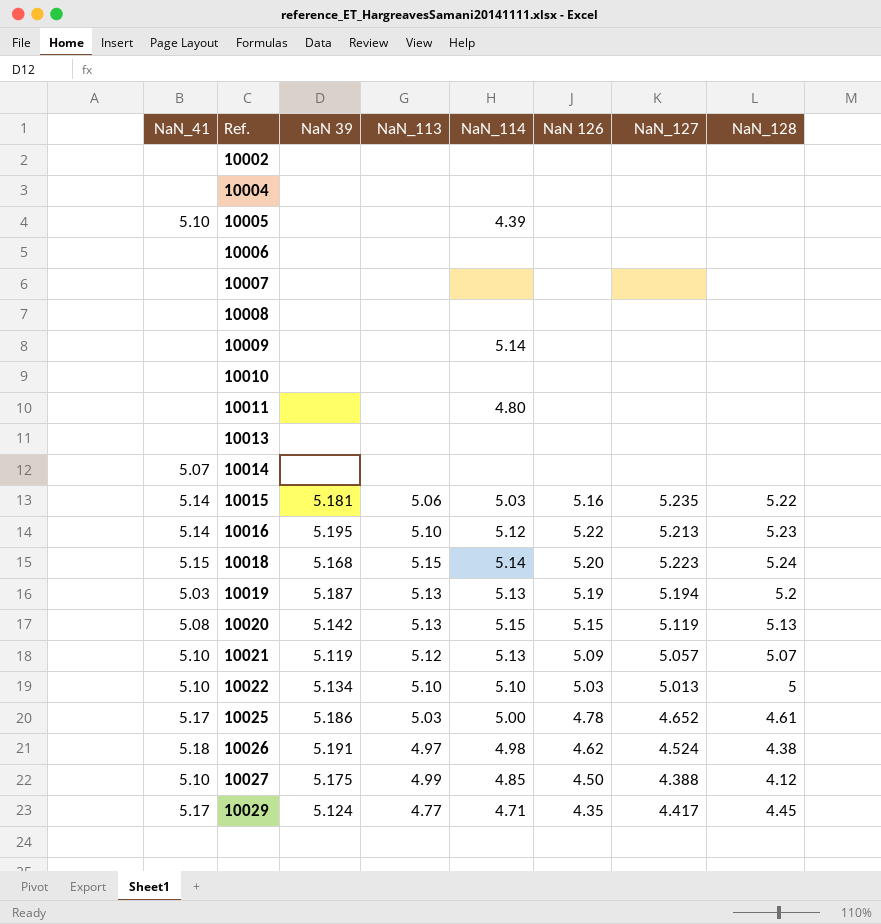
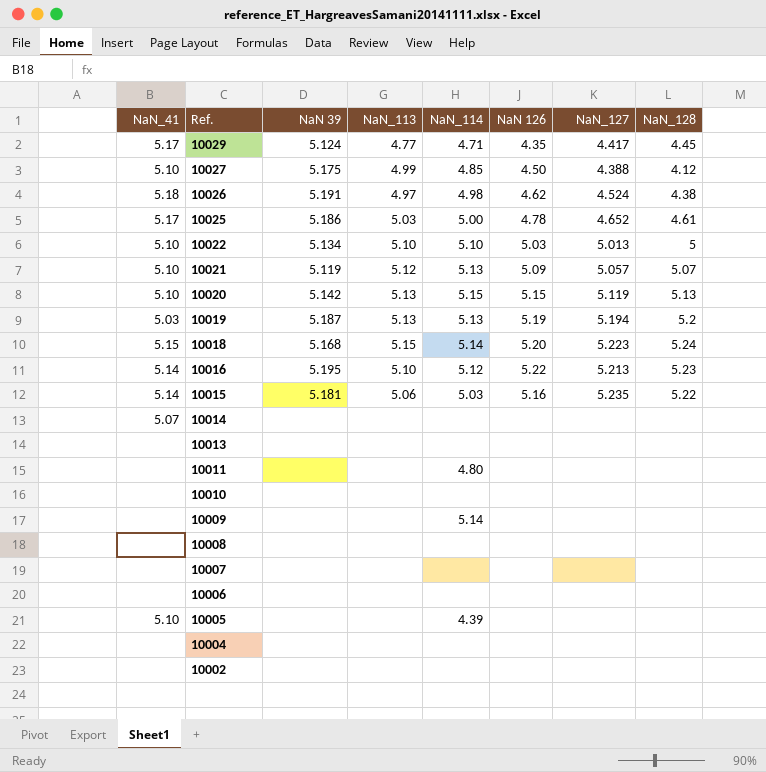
row order: Ref. ascending -> Ref. descending
10020 | NaN_41: 5.08 -> 5.10

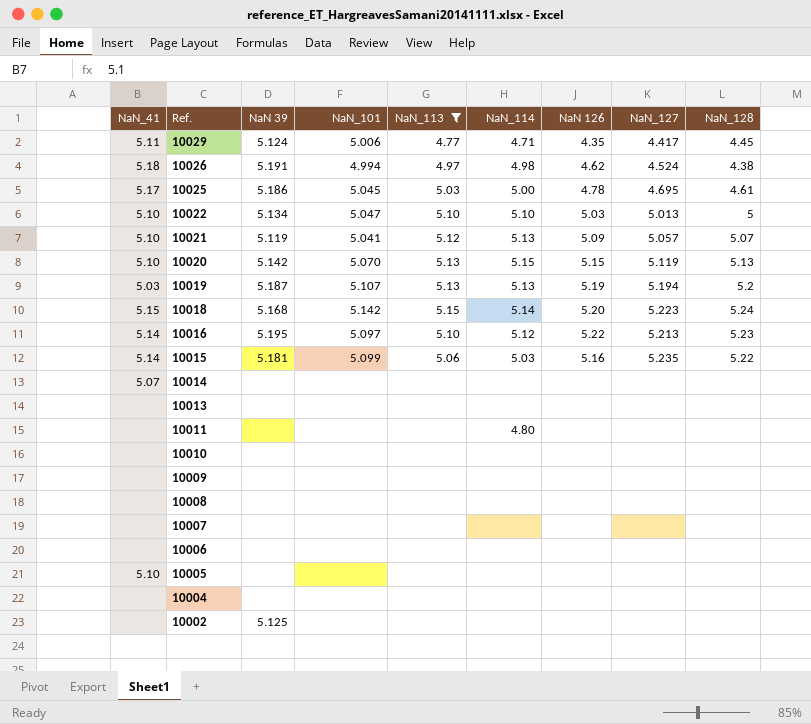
filter: none -> NaN_113 != 4.99
column NaN_101 | position: none -> 4
10029 | NaN_41: 5.17 -> 5.11
10025 | NaN_127: 4.652 -> 4.695
10009 | NaN_114: 5.14 -> none
10005 | NaN_114: 4.39 -> none
10002 | NaN 39: none -> 5.125

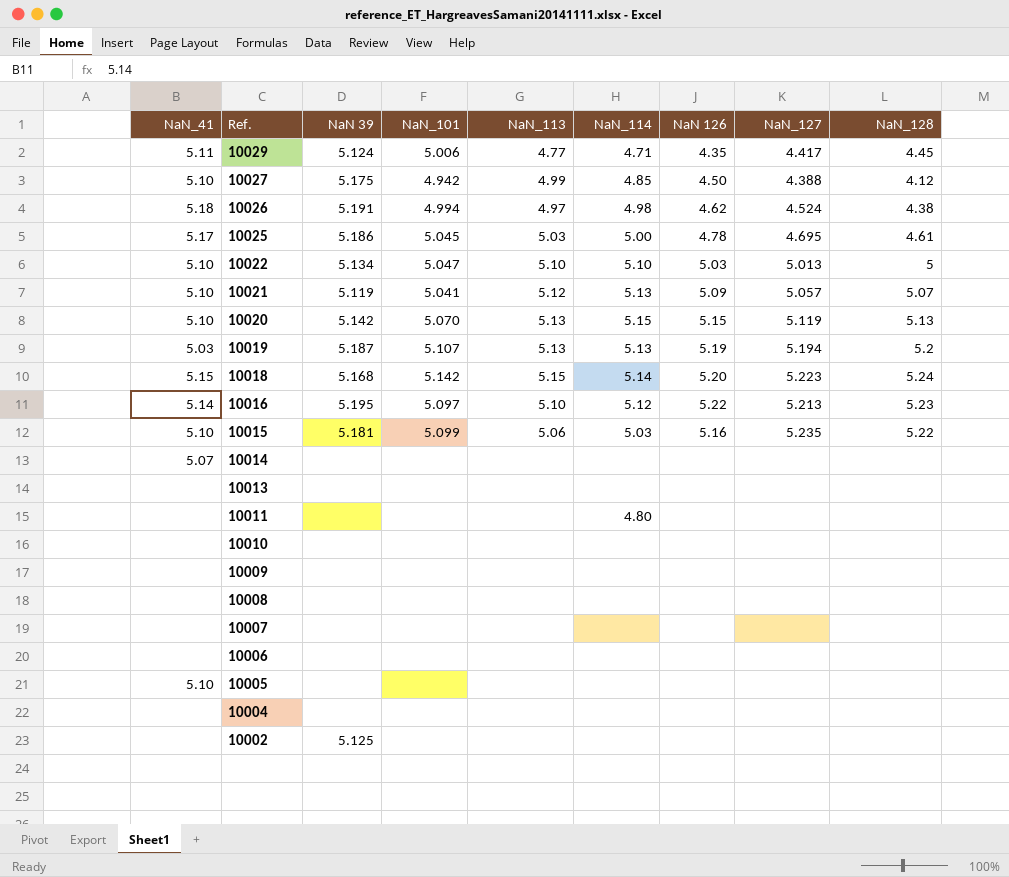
filter: NaN_113 != 4.99 -> none
10015 | NaN_41: 5.14 -> 5.10

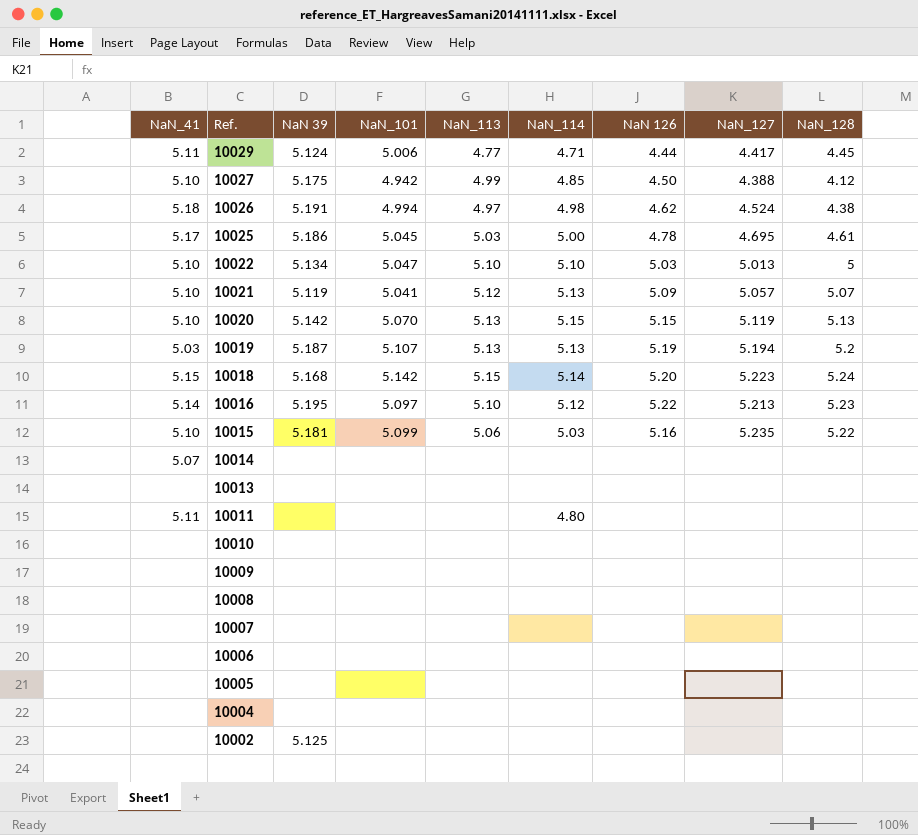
10029 | NaN 126: 4.35 -> 4.44
10011 | NaN_41: none -> 5.11
10005 | NaN_41: 5.10 -> none

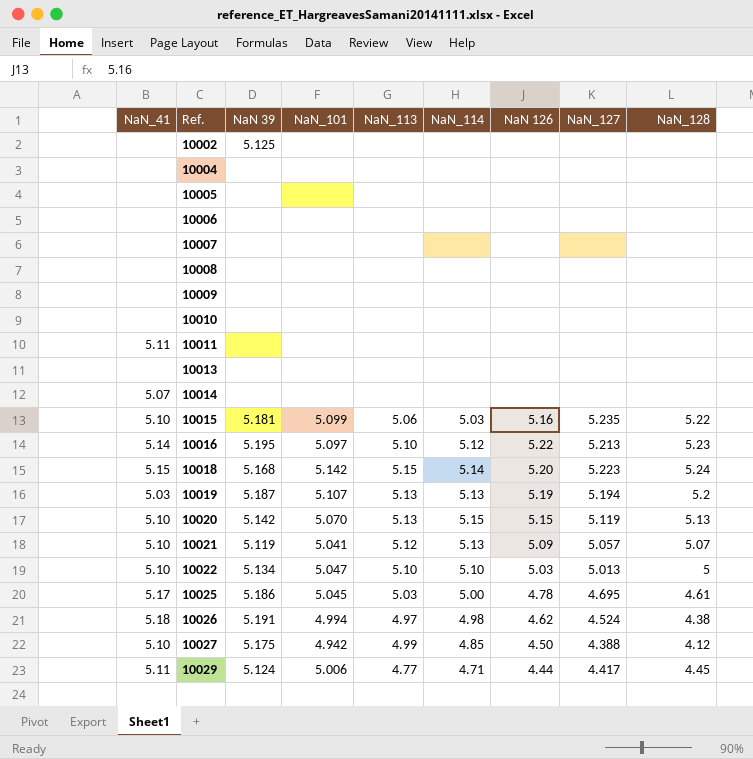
row order: Ref. descending -> Ref. ascending
10011 | NaN_114: 4.80 -> none

